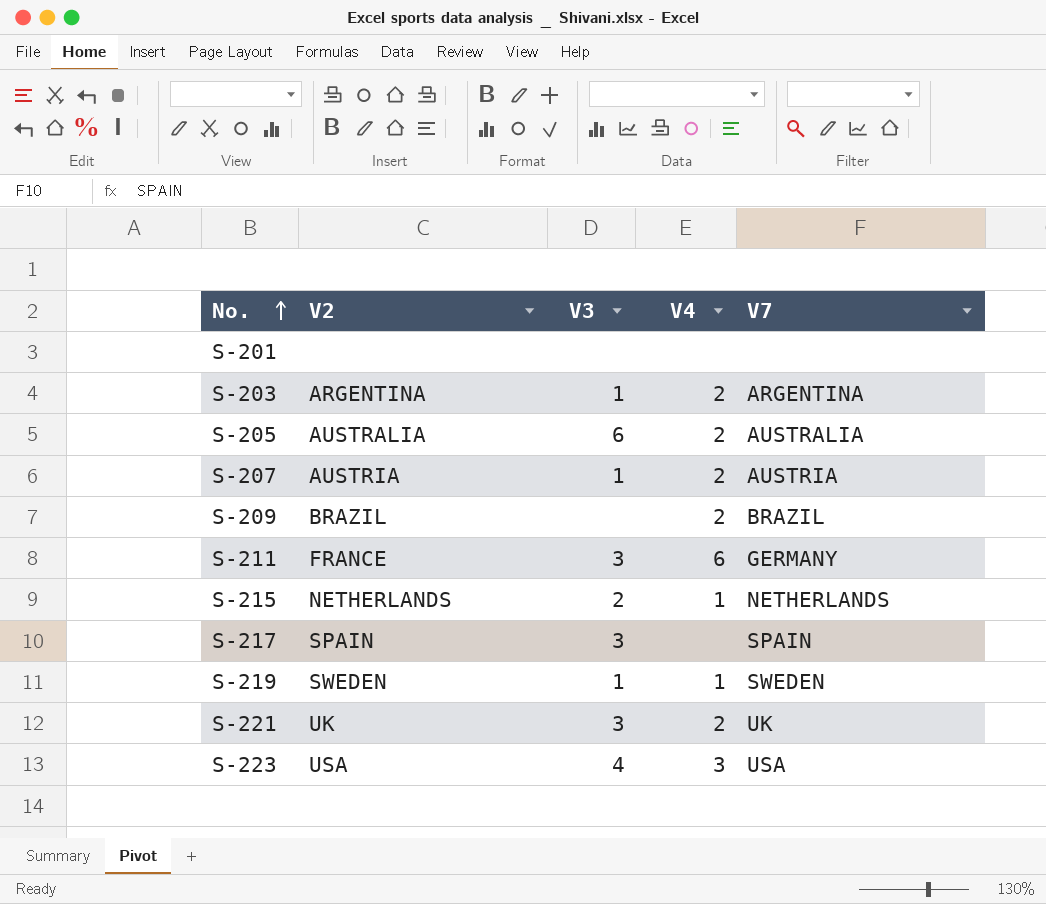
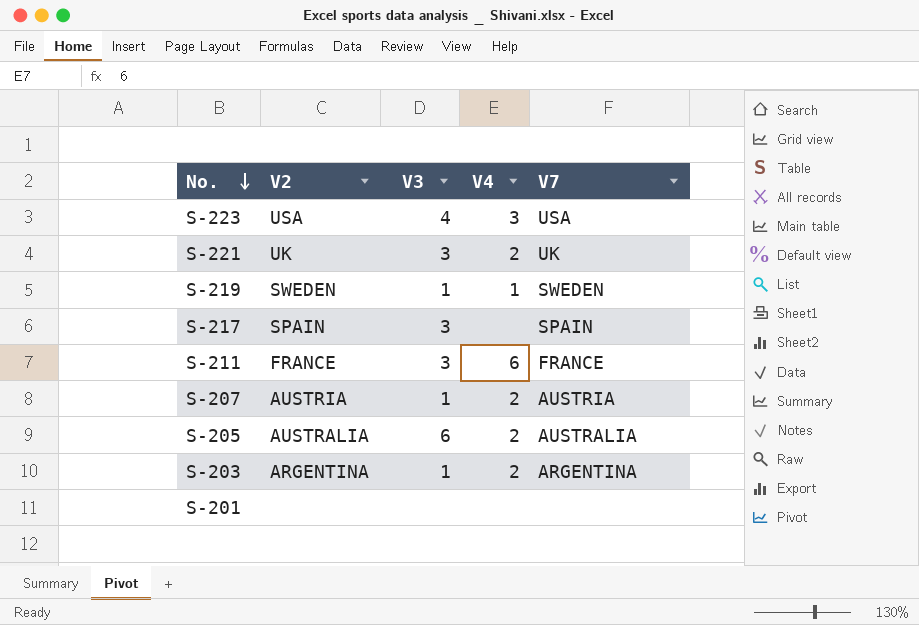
row order: No. ascending -> No. descending
row S-209: BRAZIL | none | 2 | BRAZIL -> none
row S-215: NETHERLANDS | 2 | 1 | NETHERLANDS -> none
S-211 | V7: GERMANY -> FRANCE

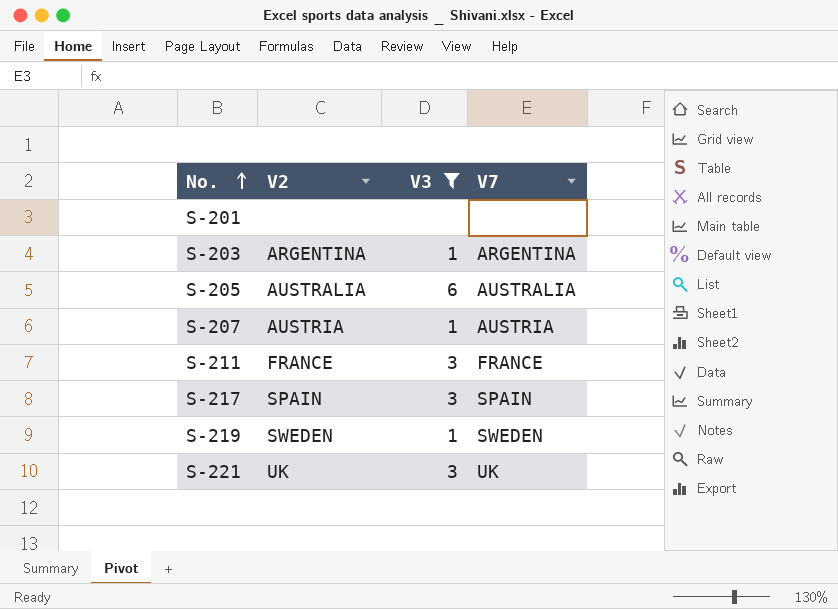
filter: none -> V3 != 4
row order: No. descending -> No. ascending
column V4 | position: 4 -> none

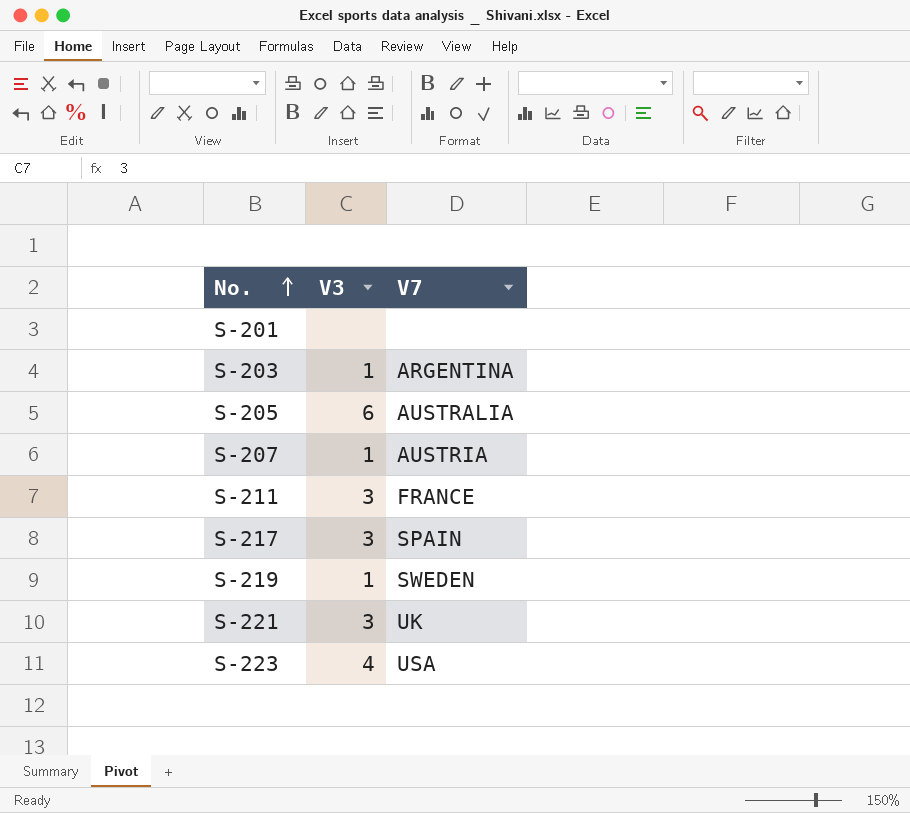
filter: V3 != 4 -> none
column V2 | position: 2 -> none

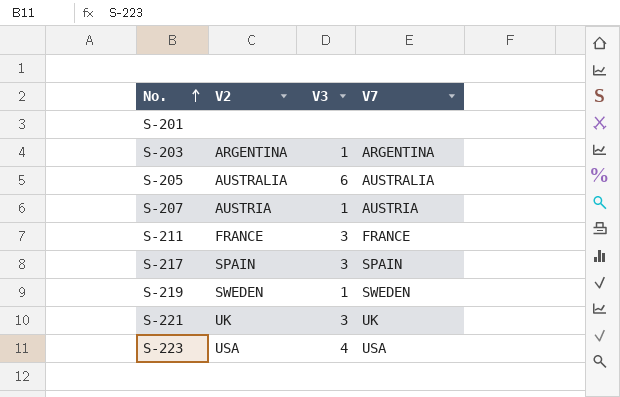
column V2 | position: none -> 2

